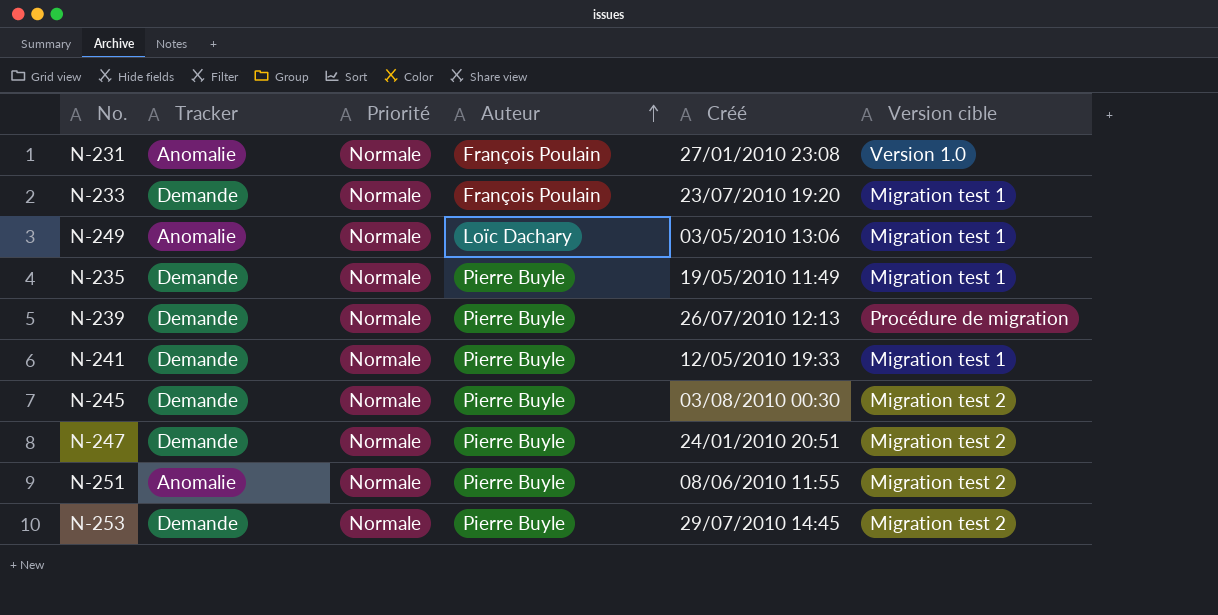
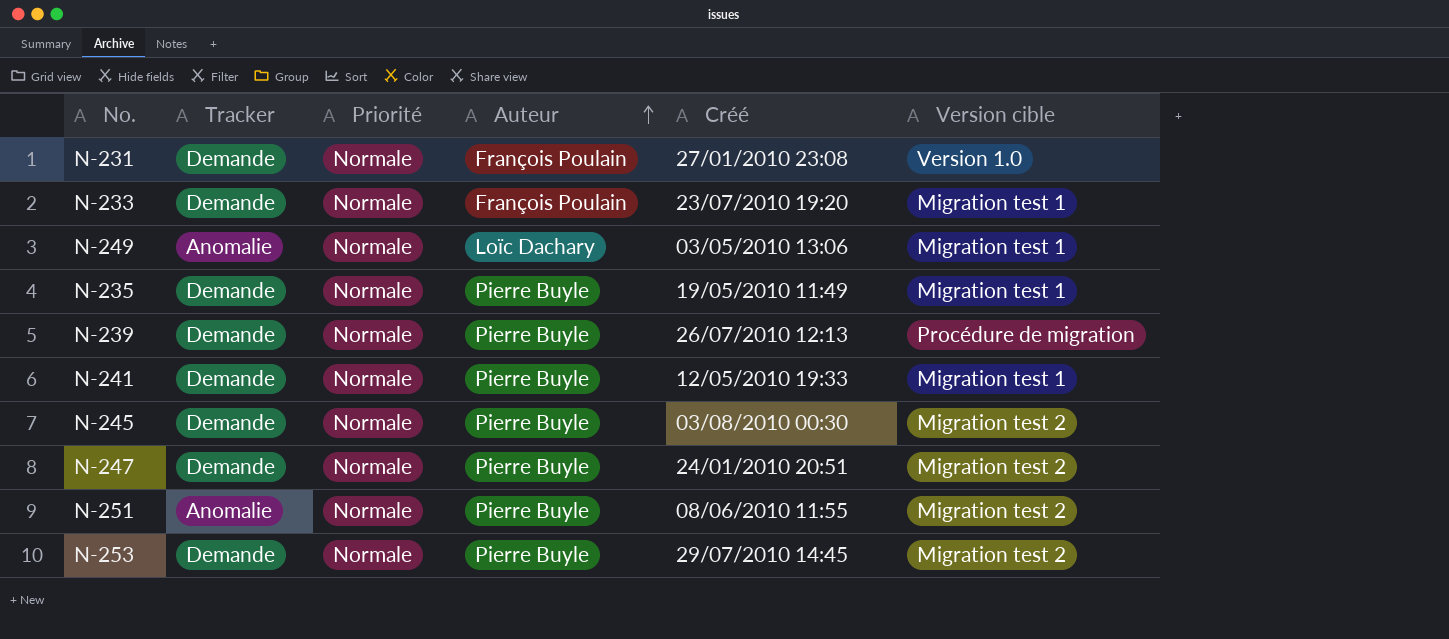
N-231 | Tracker: Anomalie -> Demande

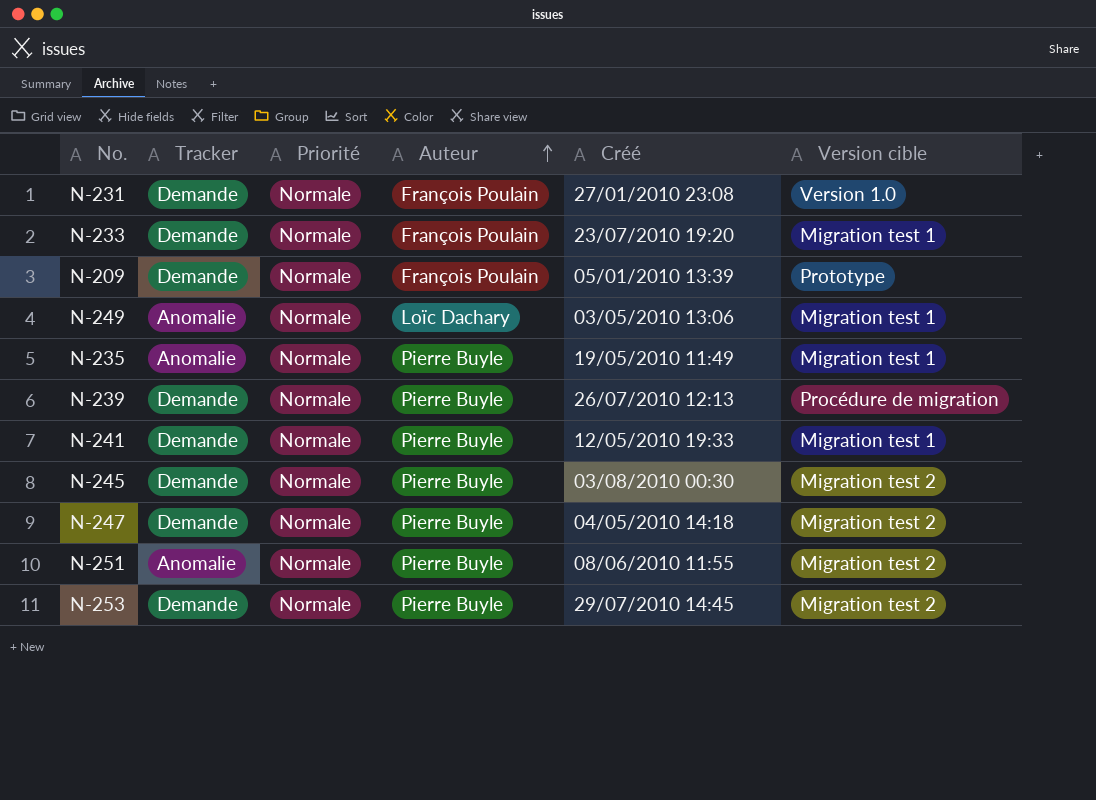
row N-209: none -> Demande | Normale | François Poulain | 05/01/2010 13:39 | Prototype
N-235 | Tracker: Demande -> Anomalie
N-247 | Créé: 24/01/2010 20:51 -> 04/05/2010 14:18

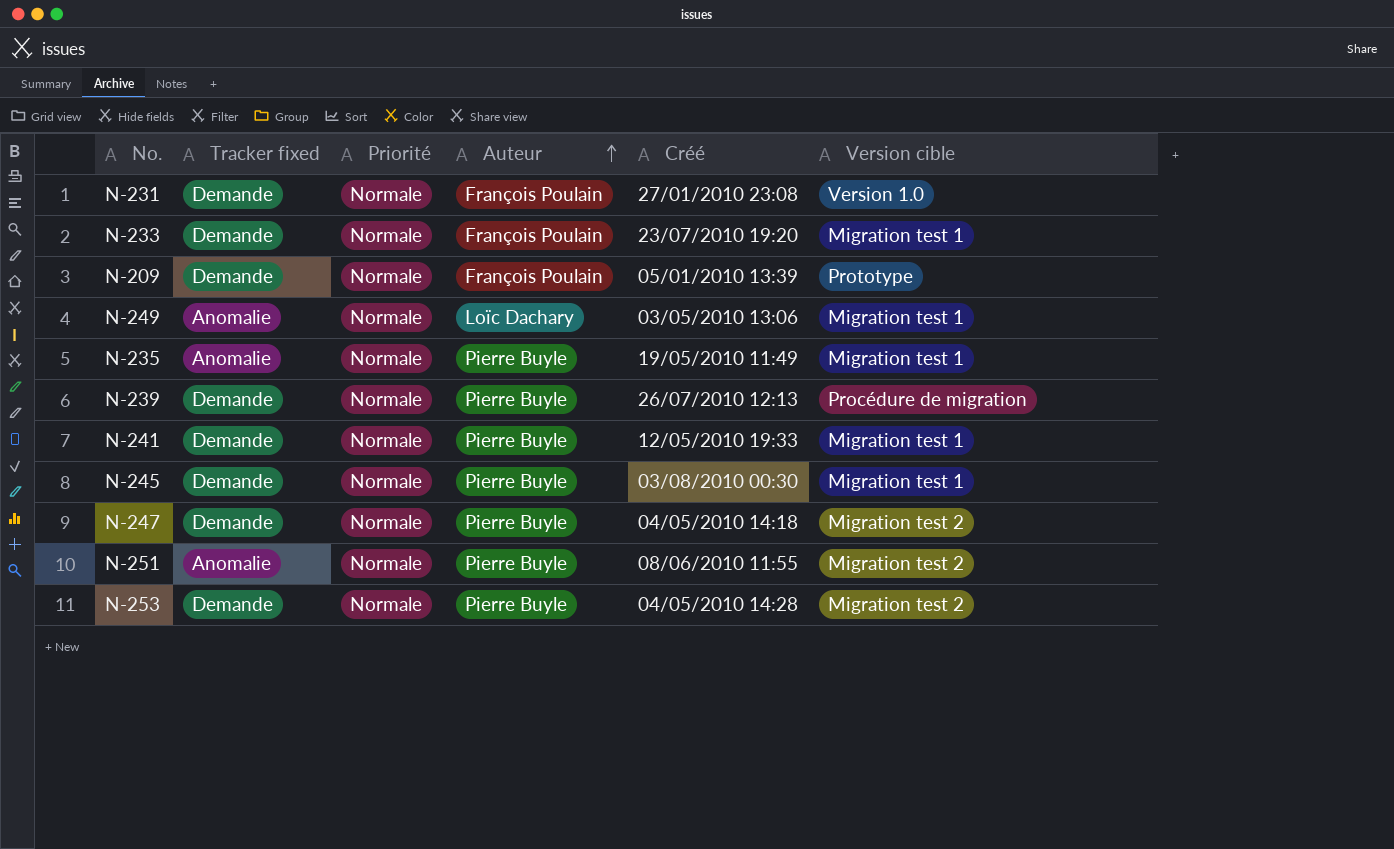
column name: Tracker -> Tracker fixed
N-245 | Version cible: Migration test 2 -> Migration test 1
N-253 | Créé: 29/07/2010 14:45 -> 04/05/2010 14:28

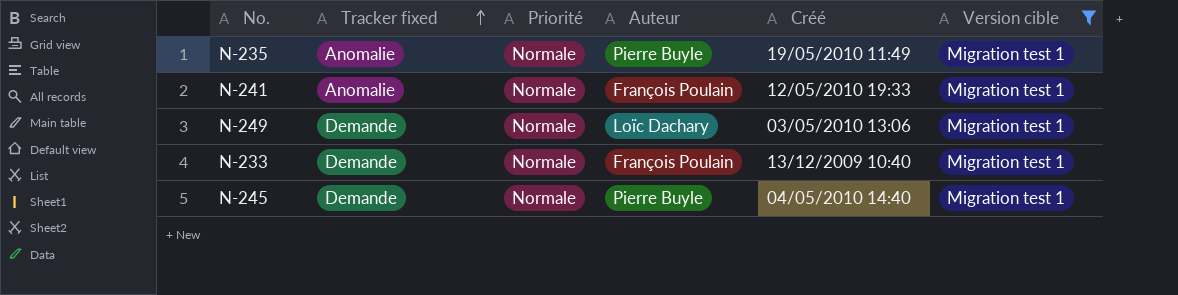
filter: none -> Version cible = Migration test 1
row order: Auteur ascending -> Tracker fixed ascending
N-241 | Tracker fixed: Demande -> Anomalie
N-241 | Auteur: Pierre Buyle -> François Poulain
N-249 | Tracker fixed: Anomalie -> Demande
N-233 | Créé: 23/07/2010 19:20 -> 13/12/2009 10:40
N-245 | Créé: 03/08/2010 00:30 -> 04/05/2010 14:40

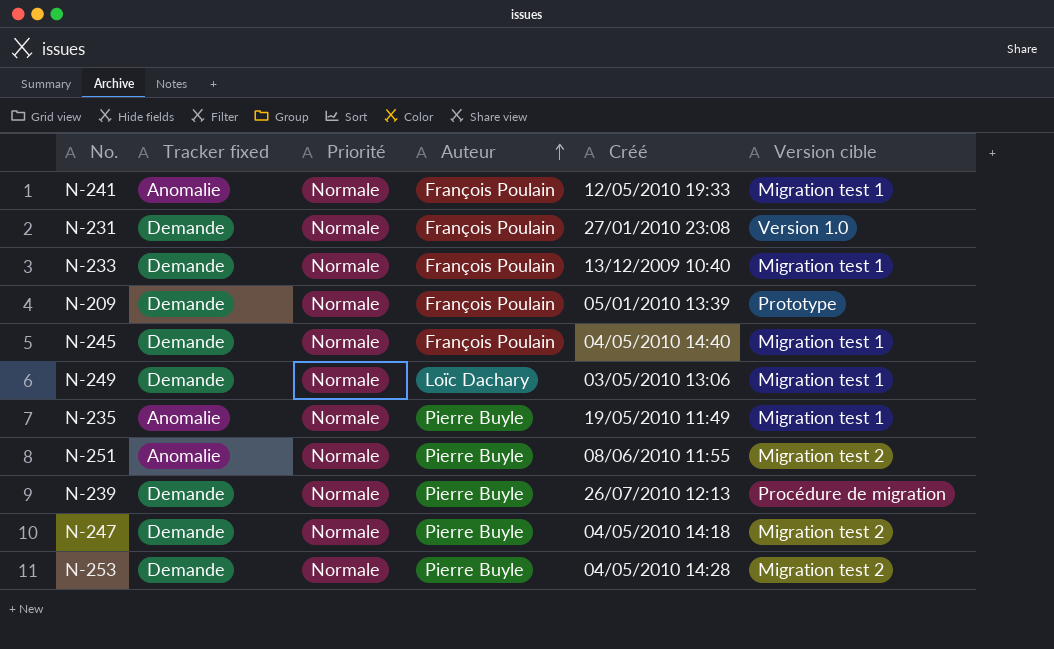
filter: Version cible = Migration test 1 -> none
row order: Tracker fixed ascending -> Auteur ascending
N-245 | Auteur: Pierre Buyle -> François Poulain

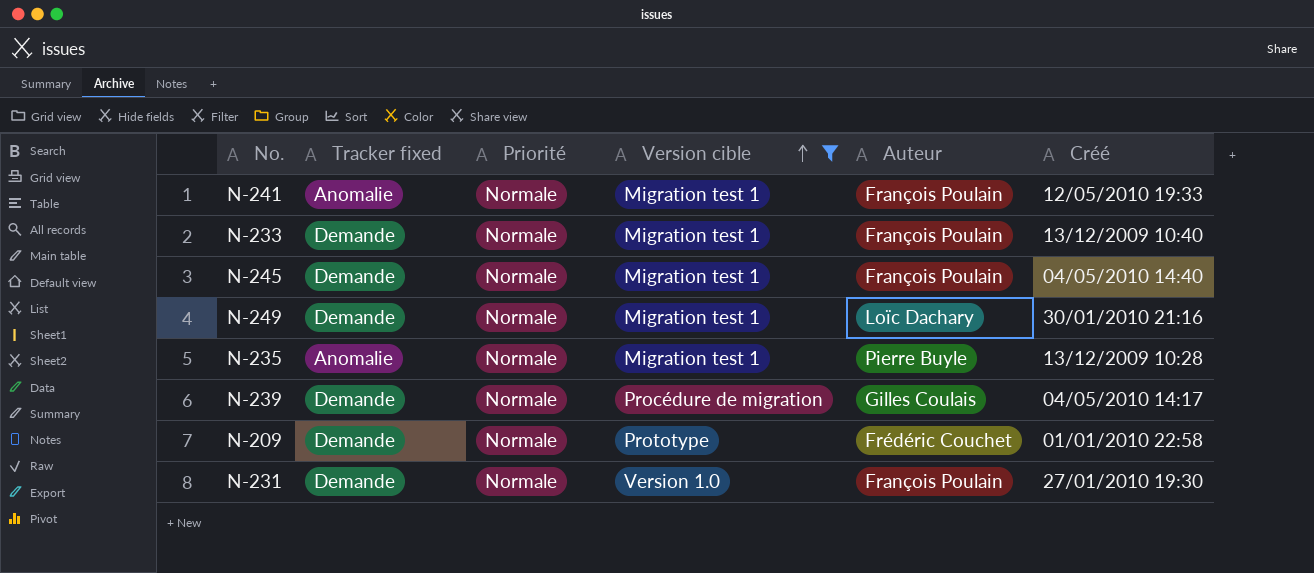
filter: none -> Version cible != Migration test 2
row order: Auteur ascending -> Version cible ascending
column Version cible | position: 6 -> 4
N-249 | Créé: 03/05/2010 13:06 -> 30/01/2010 21:16
N-235 | Créé: 19/05/2010 11:49 -> 13/12/2009 10:28
N-239 | Auteur: Pierre Buyle -> Gilles Coulais
N-239 | Créé: 26/07/2010 12:13 -> 04/05/2010 14:17
N-209 | Auteur: François Poulain -> Frédéric Couchet
N-209 | Créé: 05/01/2010 13:39 -> 01/01/2010 22:58
N-231 | Créé: 27/01/2010 23:08 -> 27/01/2010 19:30

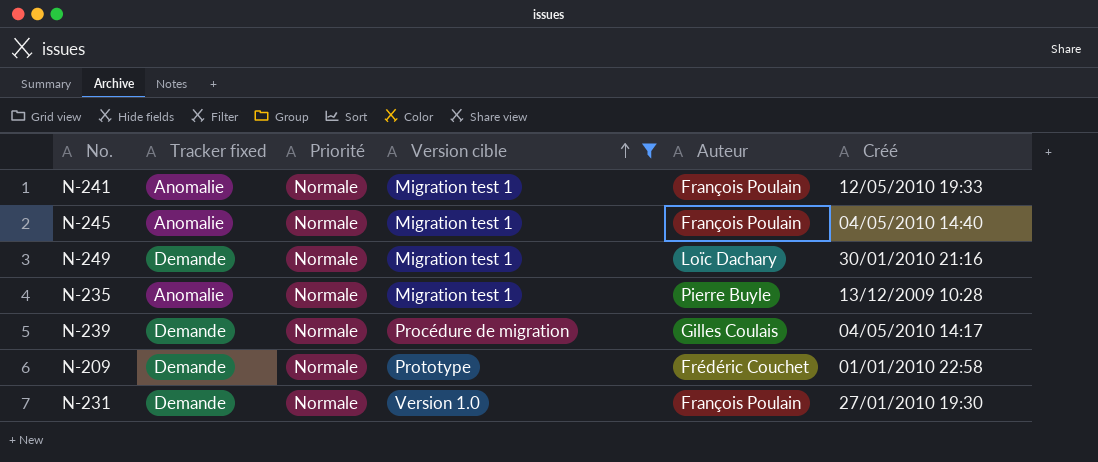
row N-233: Demande | Normale | Migration test 1 | François Poulain | 13/12/2009 10:40 -> none
N-245 | Tracker fixed: Demande -> Anomalie

